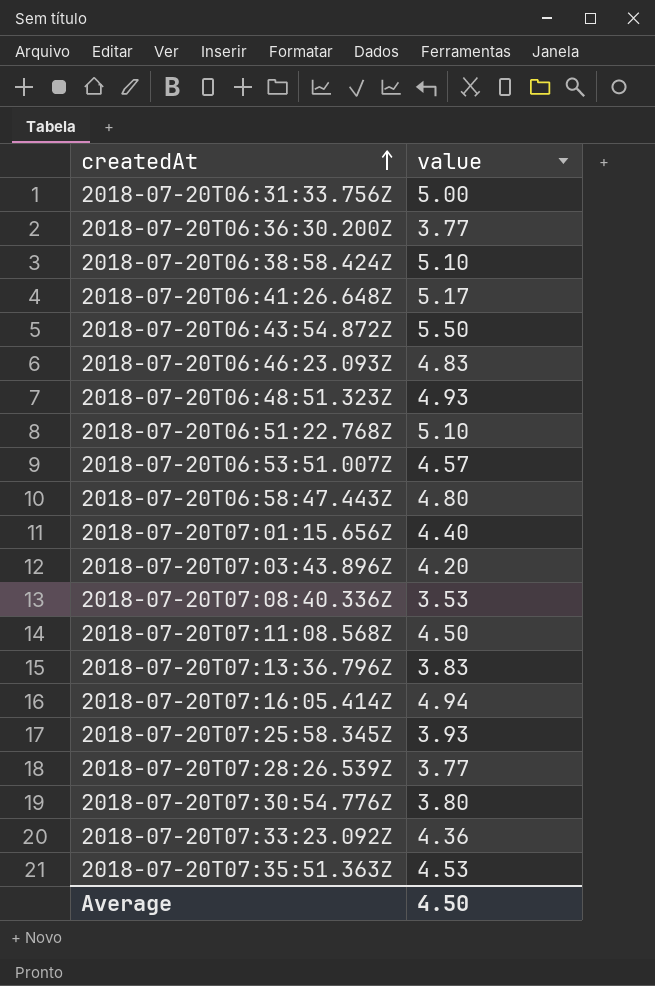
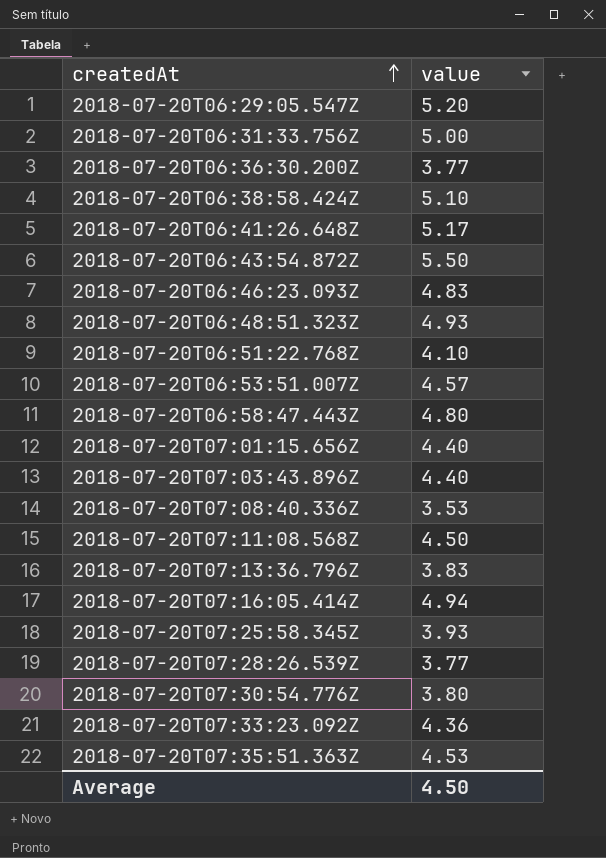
row 2018-07-20T06:29:05.547Z: none -> 5.20
2018-07-20T06:51:22.768Z | value: 5.10 -> 4.10
2018-07-20T07:03:43.896Z | value: 4.20 -> 4.40

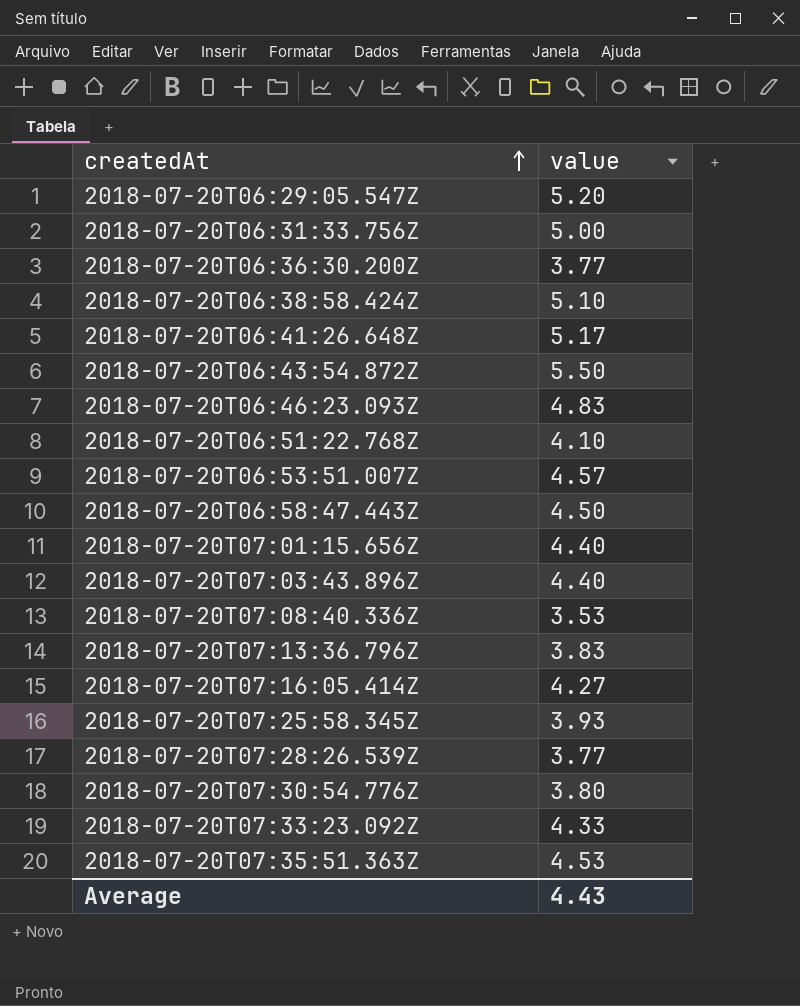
row 2018-07-20T06:48:51.323Z: 4.93 -> none
row 2018-07-20T07:11:08.568Z: 4.50 -> none
2018-07-20T06:58:47.443Z | value: 4.80 -> 4.50
2018-07-20T07:16:05.414Z | value: 4.94 -> 4.27
2018-07-20T07:33:23.092Z | value: 4.36 -> 4.33
Average | value: 4.50 -> 4.43

